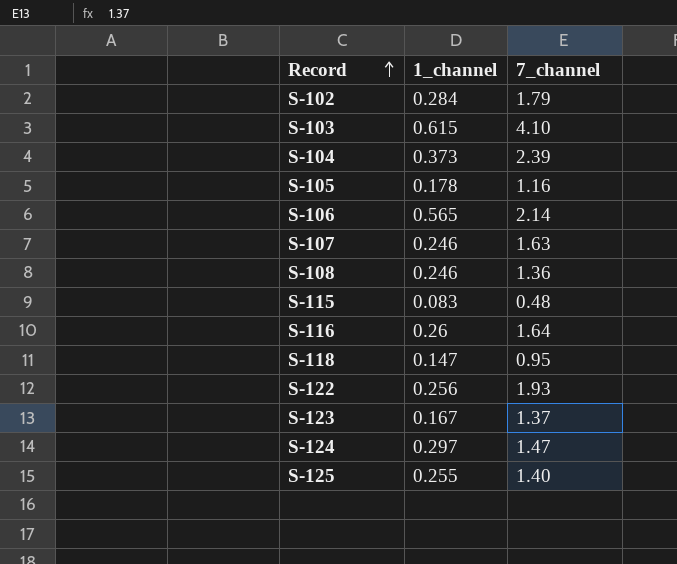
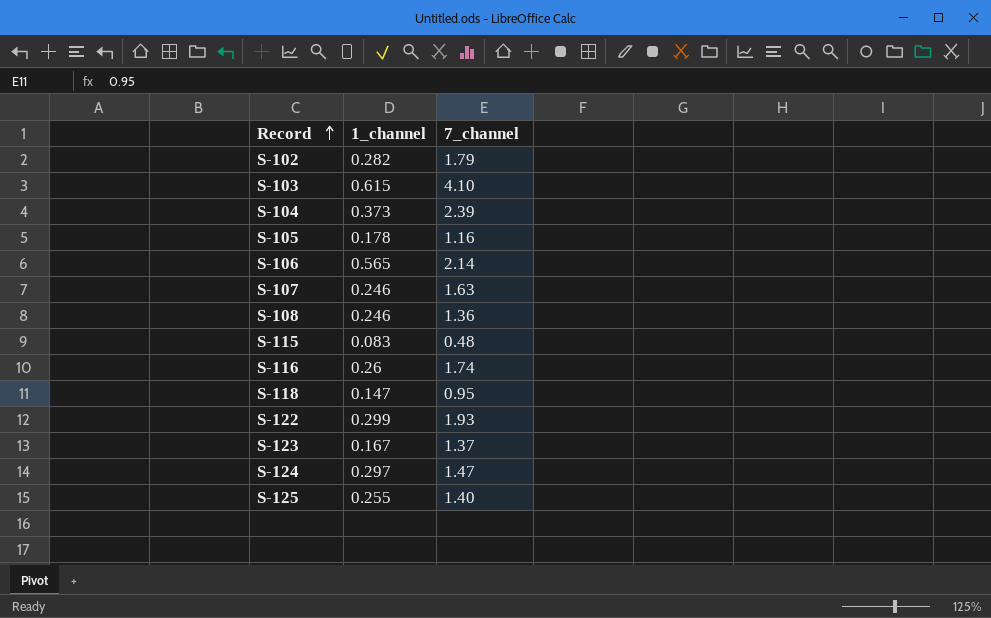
S-102 | 1_channel: 0.284 -> 0.282
S-116 | 7_channel: 1.64 -> 1.74
S-122 | 1_channel: 0.256 -> 0.299

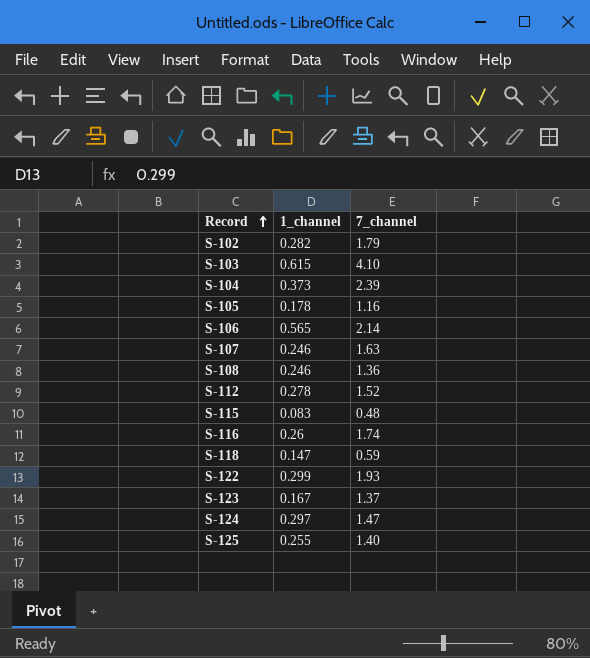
row S-112: none -> 0.278 | 1.52
S-118 | 7_channel: 0.95 -> 0.59

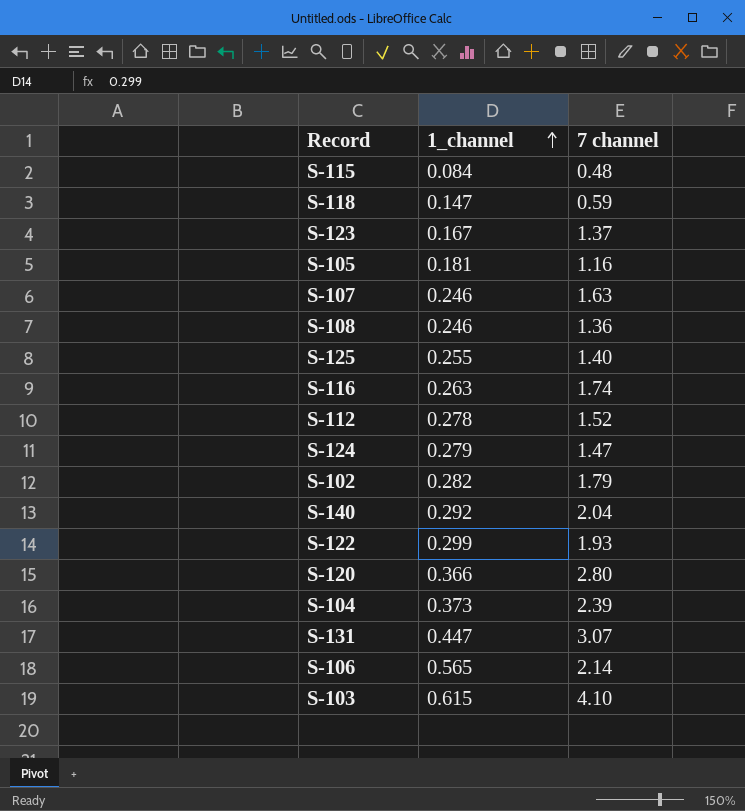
row order: Record ascending -> 1_channel ascending
column name: 7_channel -> 7 channel
S-115 | 1_channel: 0.083 -> 0.084
S-105 | 1_channel: 0.178 -> 0.181
S-116 | 1_channel: 0.26 -> 0.263
S-124 | 1_channel: 0.297 -> 0.279
row S-140: none -> 0.292 | 2.04
row S-120: none -> 0.366 | 2.80
row S-131: none -> 0.447 | 3.07

